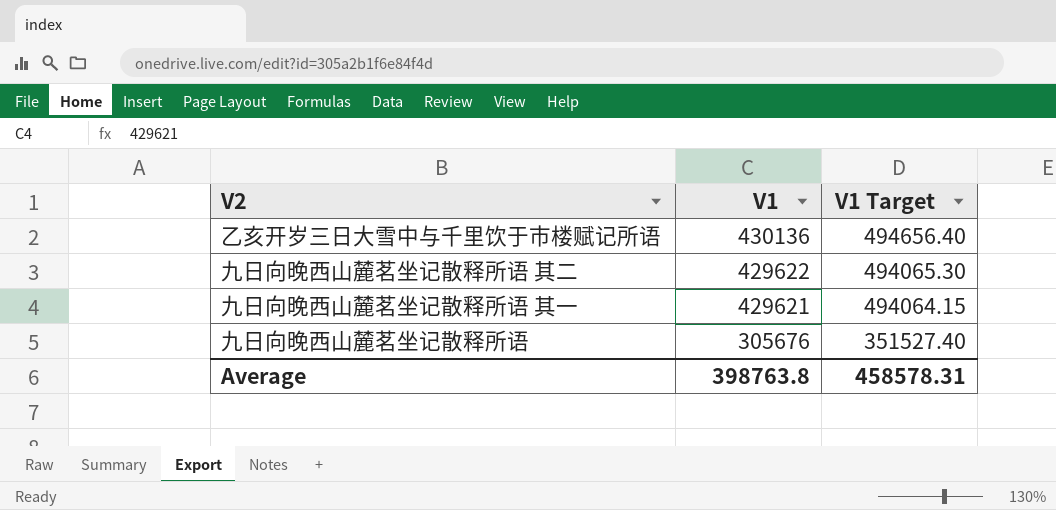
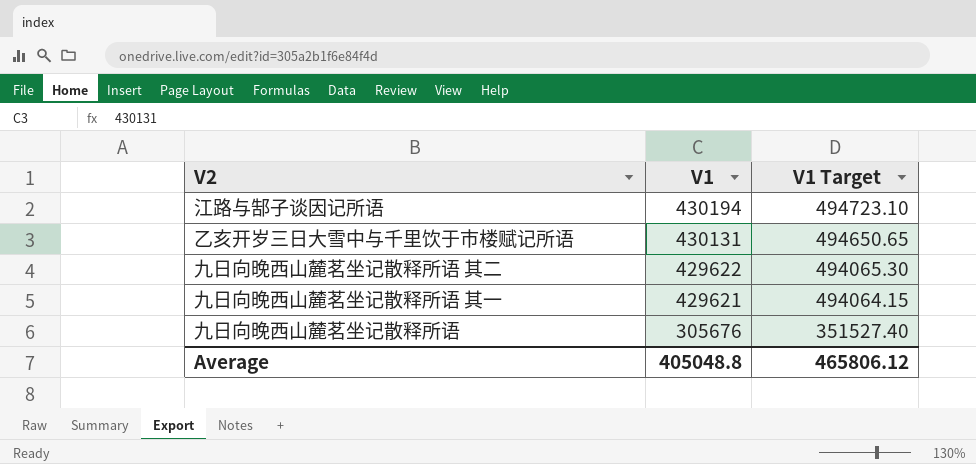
row 江路与郜子谈因记所语: none -> 430194 | 494723.10
乙亥开岁三日大雪中与千里饮于市楼赋记所语 | V1: 430136 -> 430131
乙亥开岁三日大雪中与千里饮于市楼赋记所语 | V1 Target: 494656.40 -> 494650.65
Average | V1: 398763.8 -> 405048.8
Average | V1 Target: 458578.31 -> 465806.12

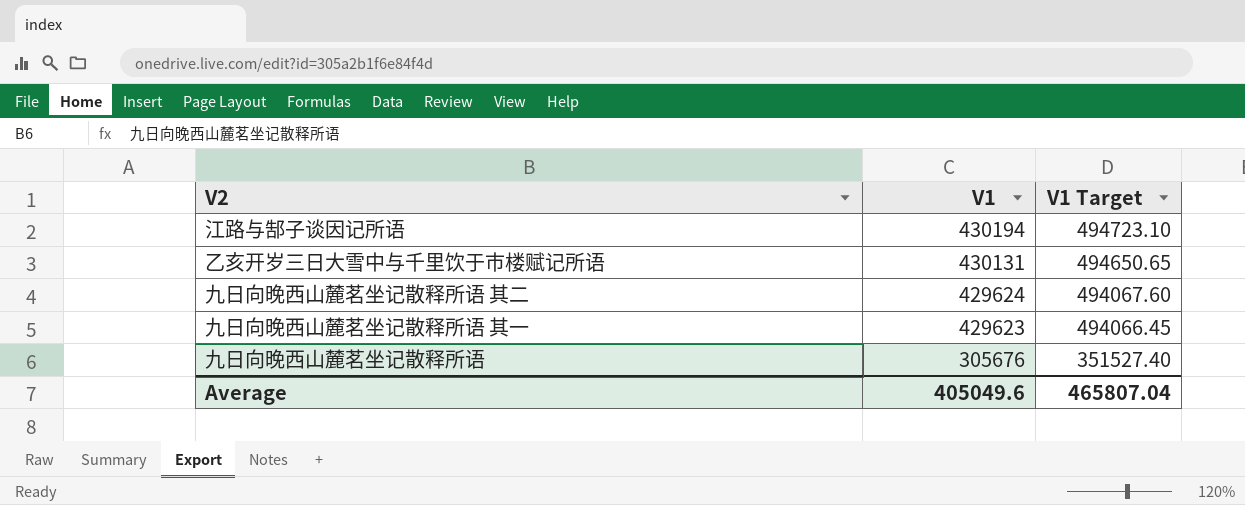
九日向晚西山麓茗坐记散释所语 其二 | V1: 429622 -> 429624
九日向晚西山麓茗坐记散释所语 其二 | V1 Target: 494065.30 -> 494067.60
九日向晚西山麓茗坐记散释所语 其一 | V1: 429621 -> 429623
九日向晚西山麓茗坐记散释所语 其一 | V1 Target: 494064.15 -> 494066.45
Average | V1: 405048.8 -> 405049.6
Average | V1 Target: 465806.12 -> 465807.04

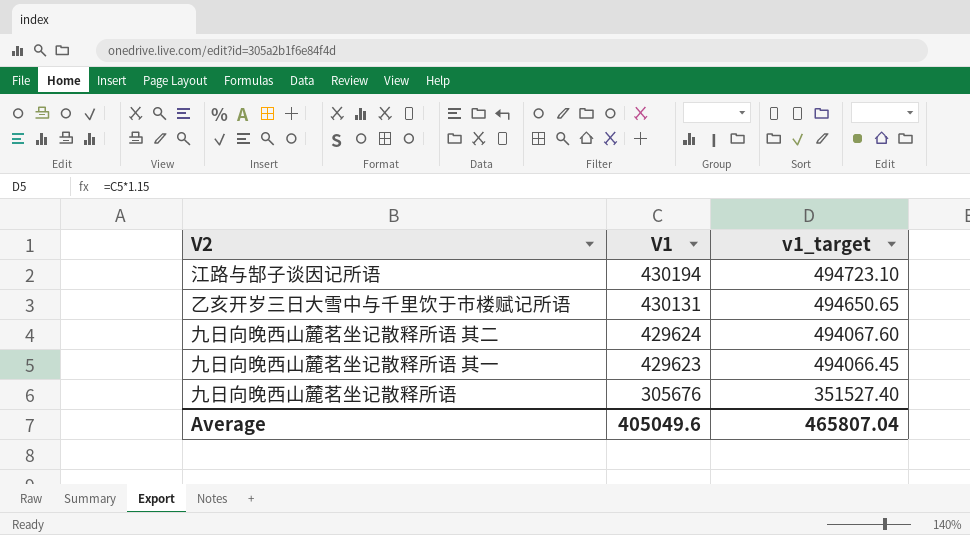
column name: V1 Target -> v1_target

